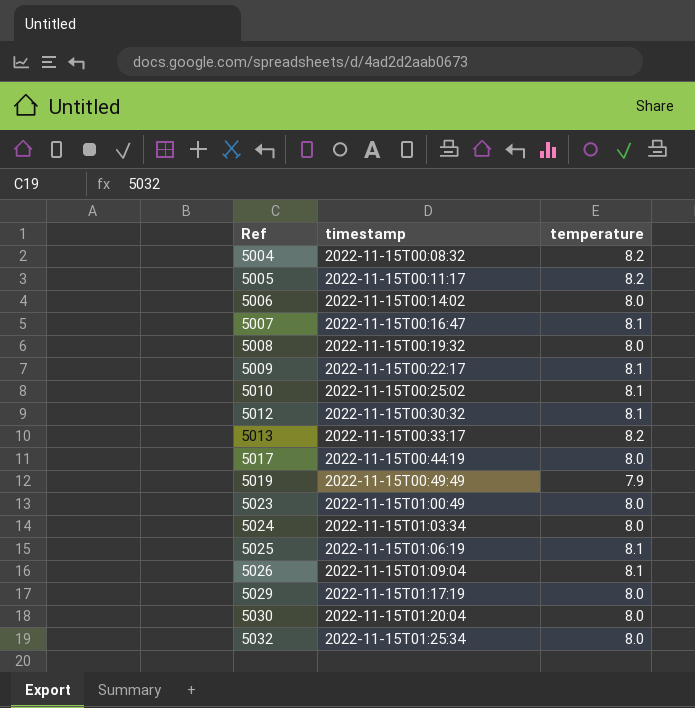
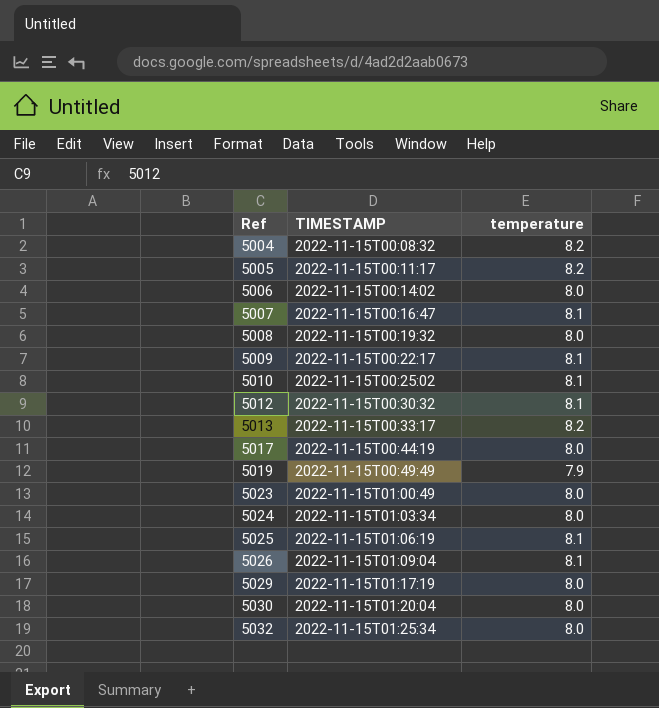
column name: timestamp -> TIMESTAMP

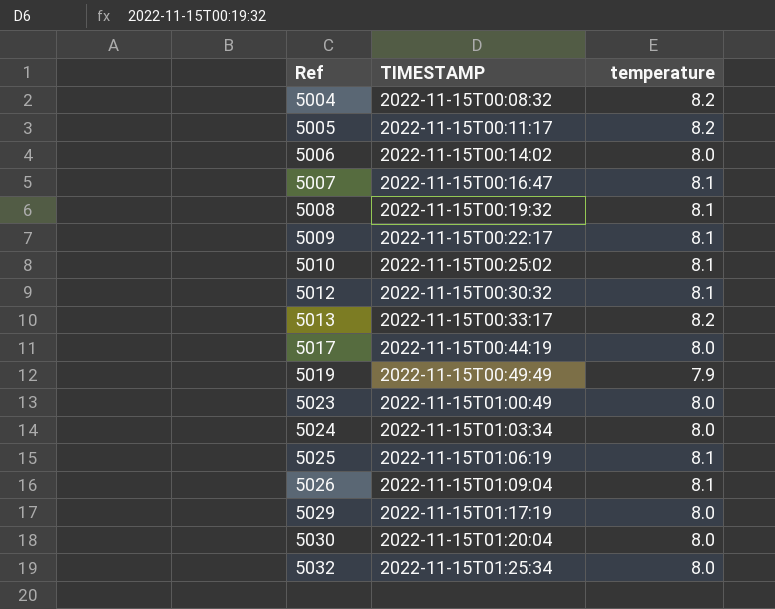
5008 | temperature: 8.0 -> 8.1

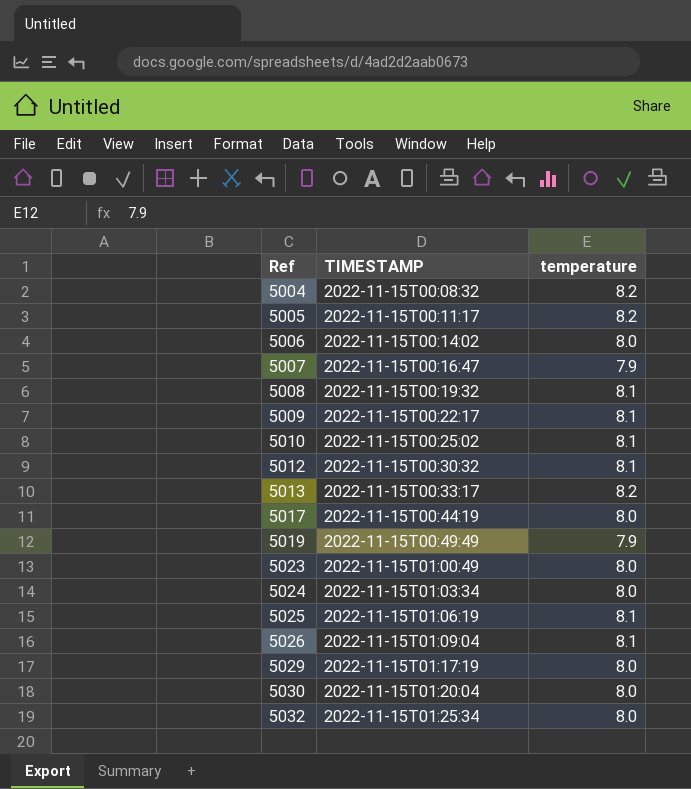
5007 | temperature: 8.1 -> 7.9

